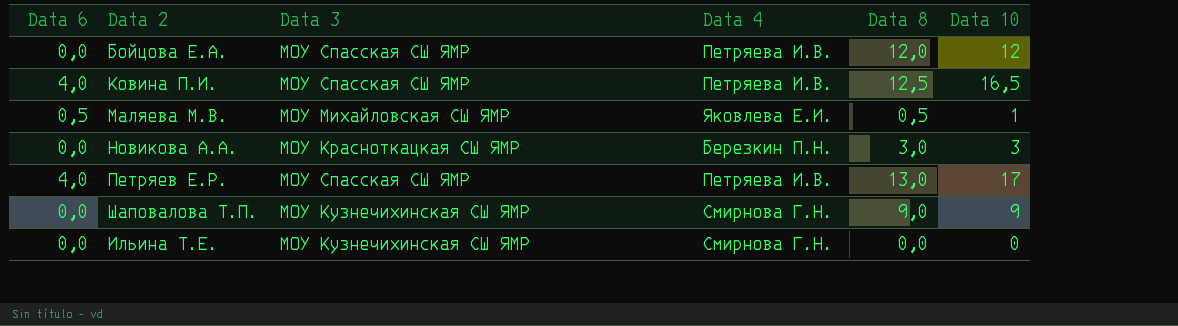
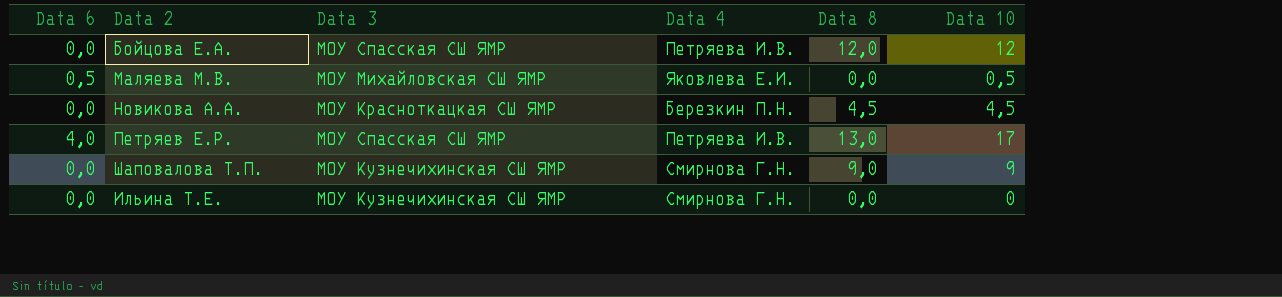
row Ковина П.И.: 4,0 | МОУ Спасская СШ ЯМР | Петряева И.В. | 12,5 | 16,5 -> none
Маляева М.В. | Data 8: 0,5 -> 0,0
Маляева М.В. | Data 10: 1 -> 0,5
Новикова А.А. | Data 8: 3,0 -> 4,5
Новикова А.А. | Data 10: 3 -> 4,5

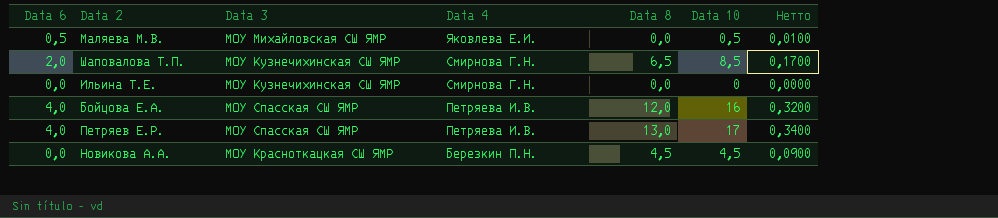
row order: none -> Data 4 descending
column Нетто | formula: none -> [Data 10] * 0,02
Шаповалова Т.П. | Data 6: 0,0 -> 2,0
Шаповалова Т.П. | Data 8: 9,0 -> 6,5
Шаповалова Т.П. | Data 10: 9 -> 8,5
Бойцова Е.А. | Data 6: 0,0 -> 4,0
Бойцова Е.А. | Data 10: 12 -> 16

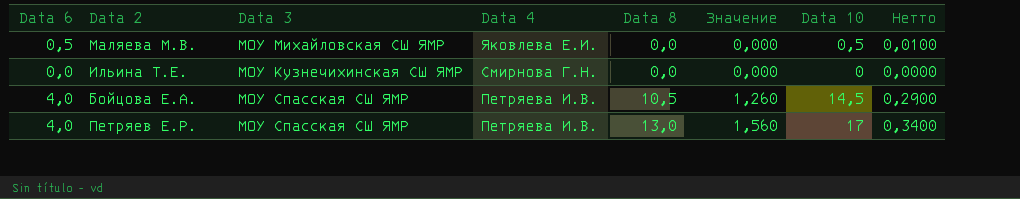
column Значение | formula: none -> [Data 8] * 0,12
row Шаповалова Т.П.: 2,0 | МОУ Кузнечихинская СШ ЯМР | Смирнова Г.Н. | 6,5 | 8,5 | 0,1700 -> none
row Новикова А.А.: 0,0 | МОУ Красноткацкая СШ ЯМР | Березкин П.Н. | 4,5 | 4,5 | 0,0900 -> none
Бойцова Е.А. | Data 8: 12,0 -> 10,5
Бойцова Е.А. | Data 10: 16 -> 14,5
Бойцова Е.А. | Нетто: 0,3200 -> 0,2900

